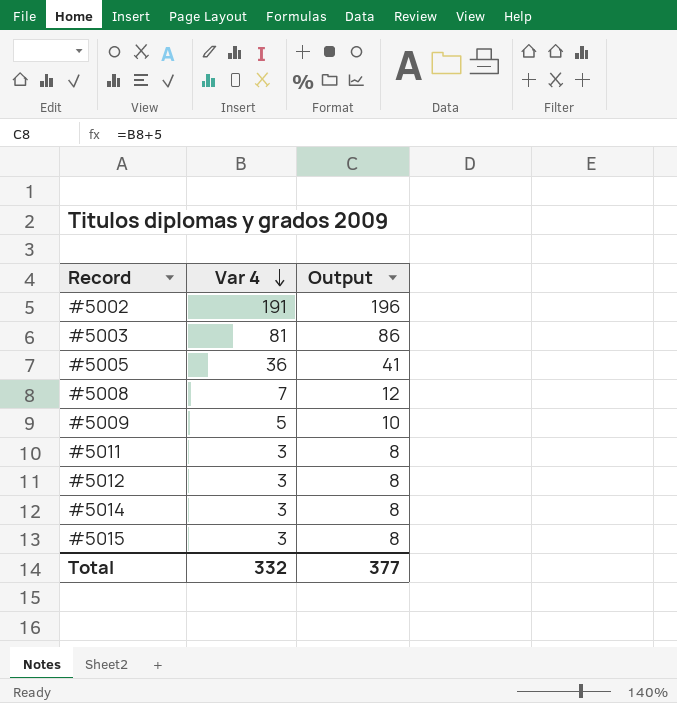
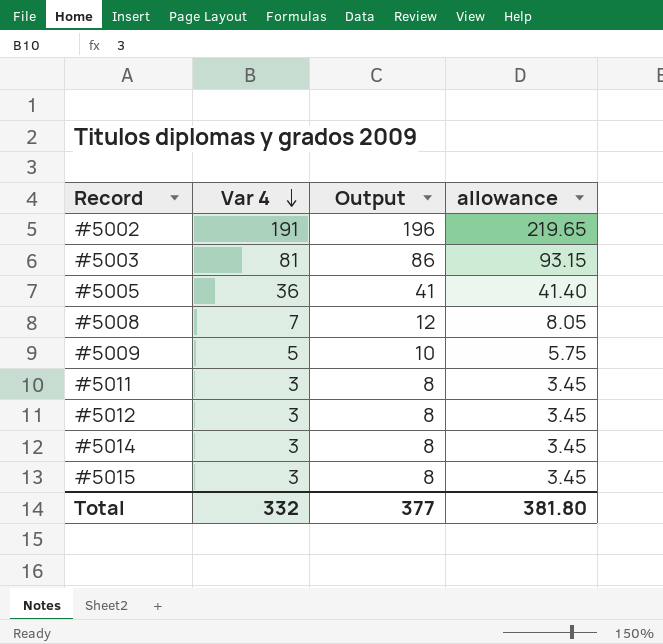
column allowance | formula: none -> [Var 4] * 1.15

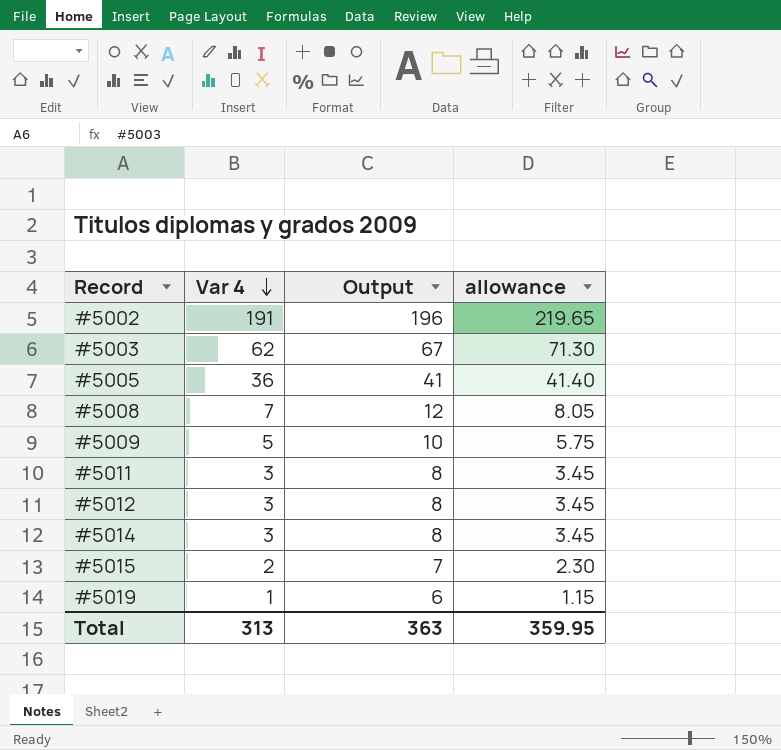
#5003 | Var 4: 81 -> 62
#5003 | Output: 86 -> 67
#5003 | allowance: 93.15 -> 71.30
#5015 | Var 4: 3 -> 2
#5015 | Output: 8 -> 7
#5015 | allowance: 3.45 -> 2.30
row #5019: none -> 1 | 6 | 1.15
Total | Var 4: 332 -> 313
Total | Output: 377 -> 363
Total | allowance: 381.80 -> 359.95

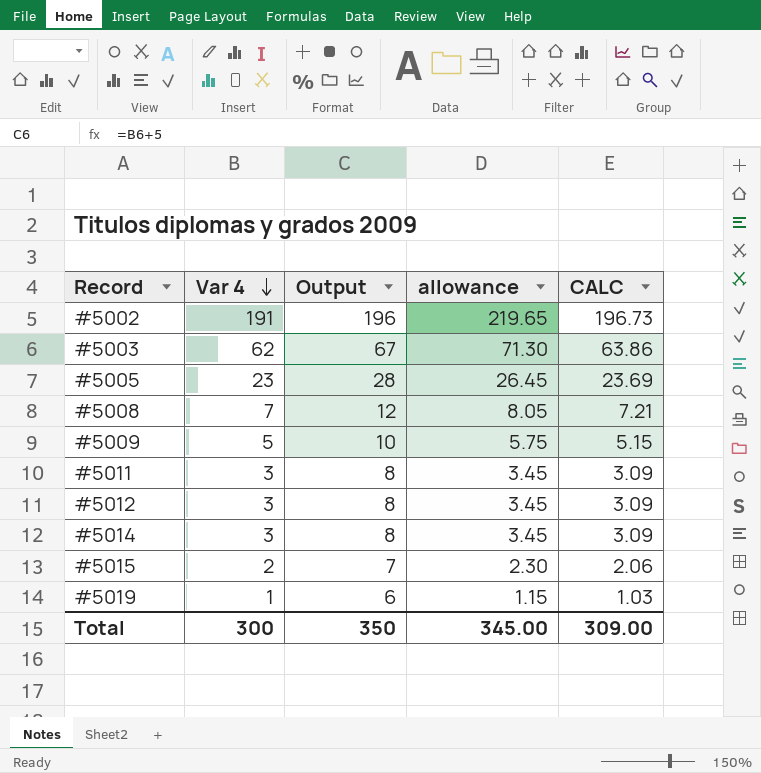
column CALC | formula: none -> [Var 4] * 1.03
#5005 | Var 4: 36 -> 23
#5005 | Output: 41 -> 28
#5005 | allowance: 41.40 -> 26.45
Total | Var 4: 313 -> 300
Total | Output: 363 -> 350
Total | allowance: 359.95 -> 345.00

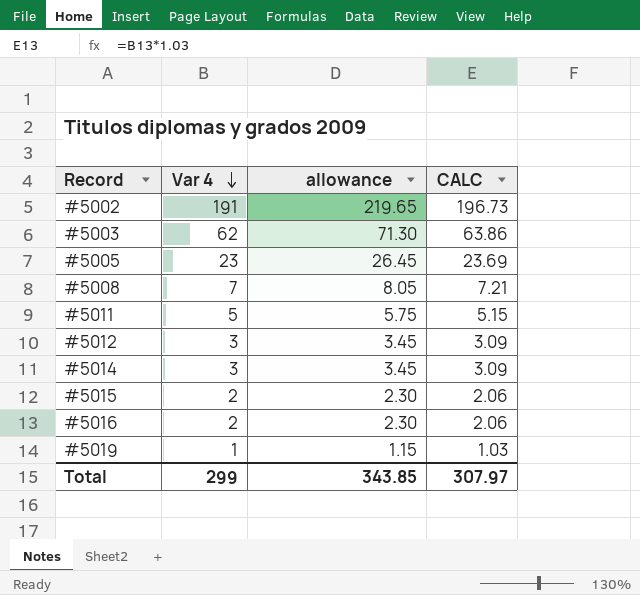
column Output | formula: [Var 4] + 5 -> none
row #5009: 5 | 10 | 5.75 | 5.15 -> none
#5011 | Var 4: 3 -> 5
#5011 | allowance: 3.45 -> 5.75
#5011 | CALC: 3.09 -> 5.15
row #5016: none -> 2 | 2.30 | 2.06
Total | Var 4: 300 -> 299
Total | allowance: 345.00 -> 343.85
Total | CALC: 309.00 -> 307.97

